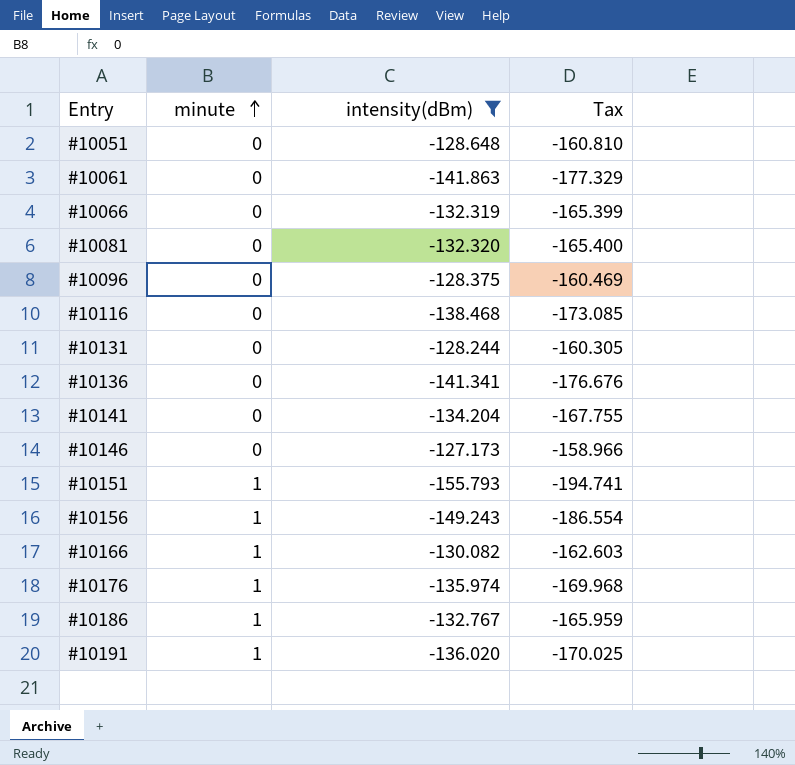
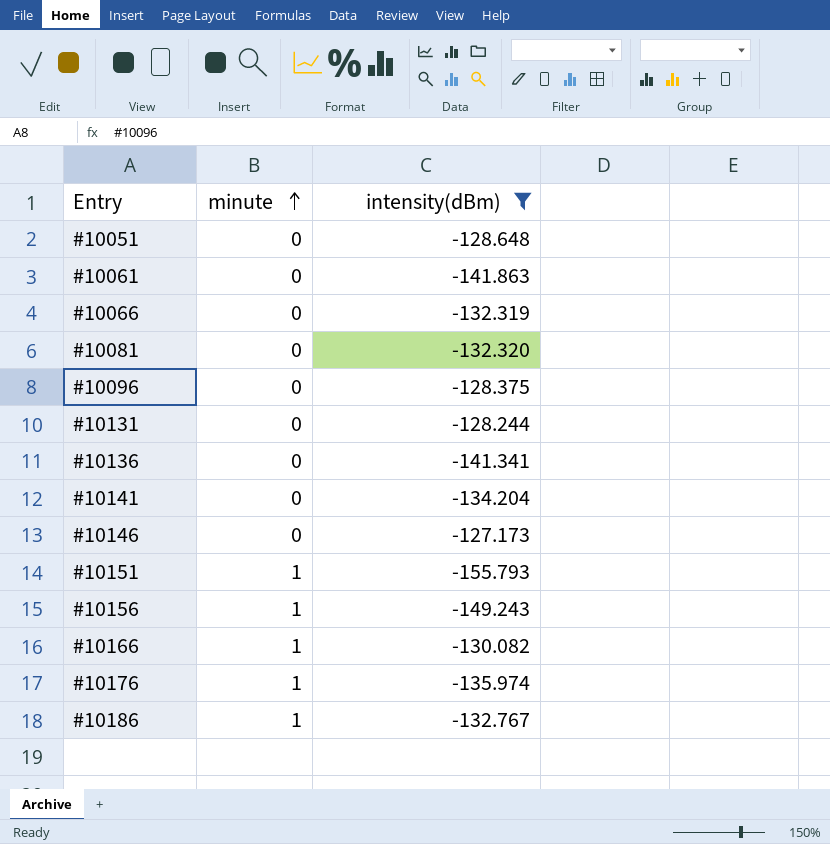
column Tax | formula: [intensity(dBm)] * 1.25 -> none
row #10116: 0 | -138.468 | -173.085 -> none
row #10191: 1 | -136.020 | -170.025 -> none

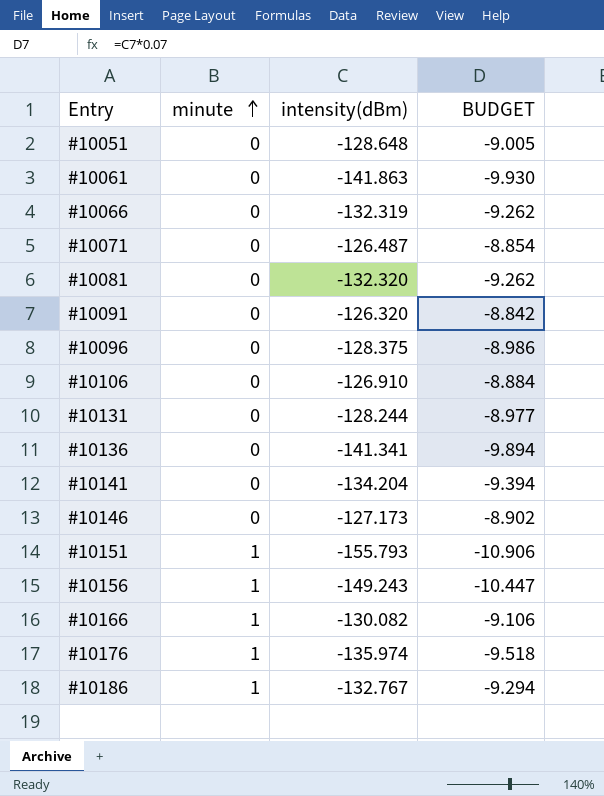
filter: intensity(dBm) <= -127.173 -> none
column BUDGET | formula: none -> [intensity(dBm)] * 0.07

